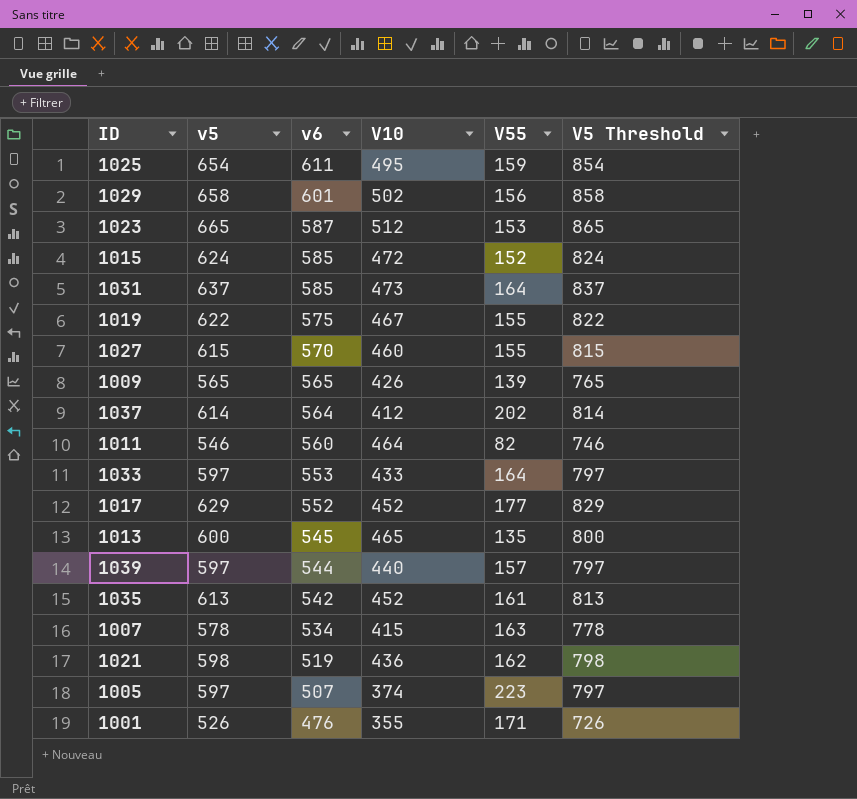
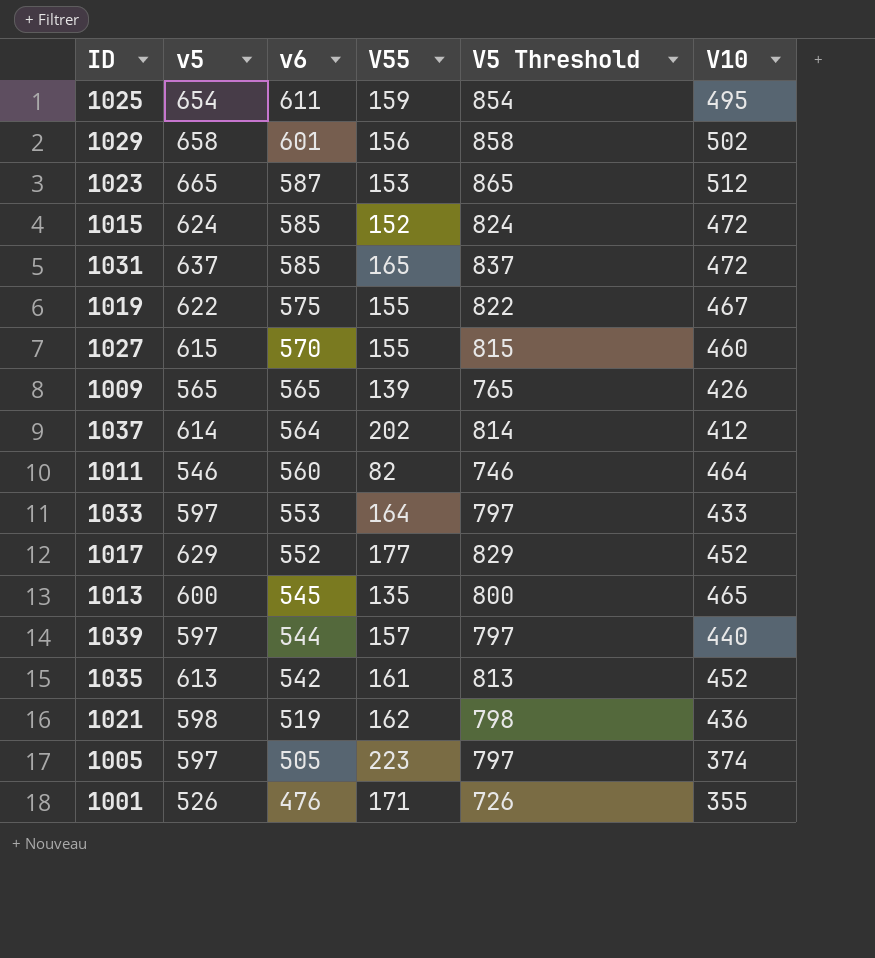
column V10 | position: 4 -> 6
row 1007: 578 | 534 | 415 | 163 | 778 -> none
1031 | V55: 164 -> 165
1031 | V10: 473 -> 472
1005 | v6: 507 -> 505

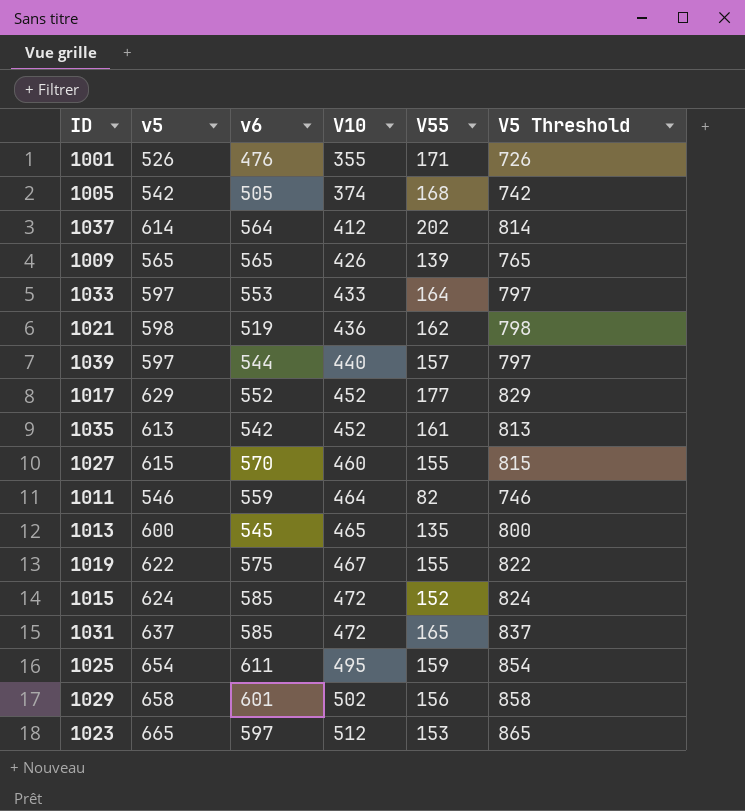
row order: v6 descending -> V10 ascending
column V10 | position: 6 -> 4
1005 | v5: 597 -> 542
1005 | V55: 223 -> 168
1005 | V5 Threshold: 797 -> 742
1011 | v6: 560 -> 559
1023 | v6: 587 -> 597

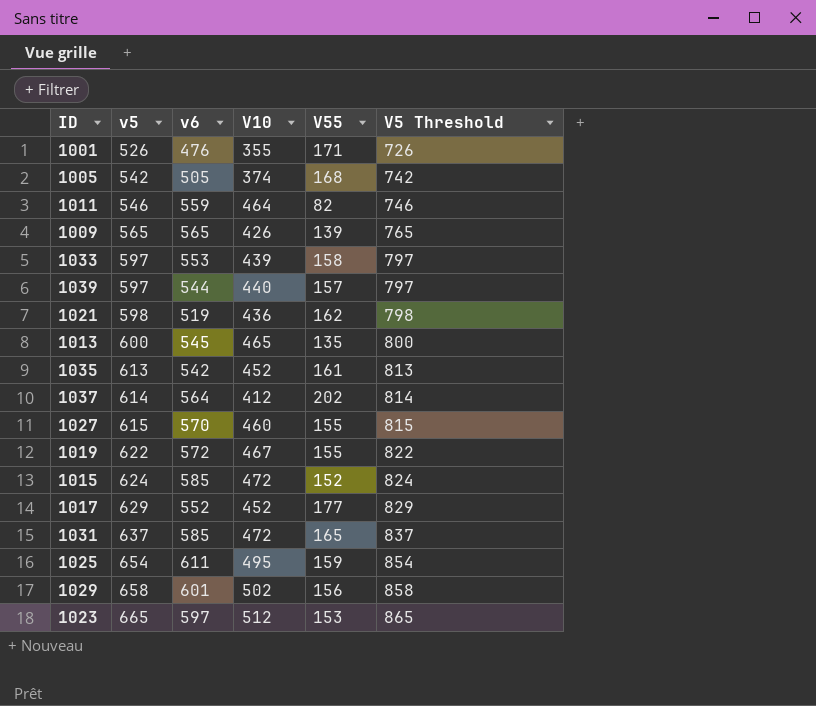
row order: V10 ascending -> v5 ascending
1033 | V10: 433 -> 439
1033 | V55: 164 -> 158
1019 | v6: 575 -> 572

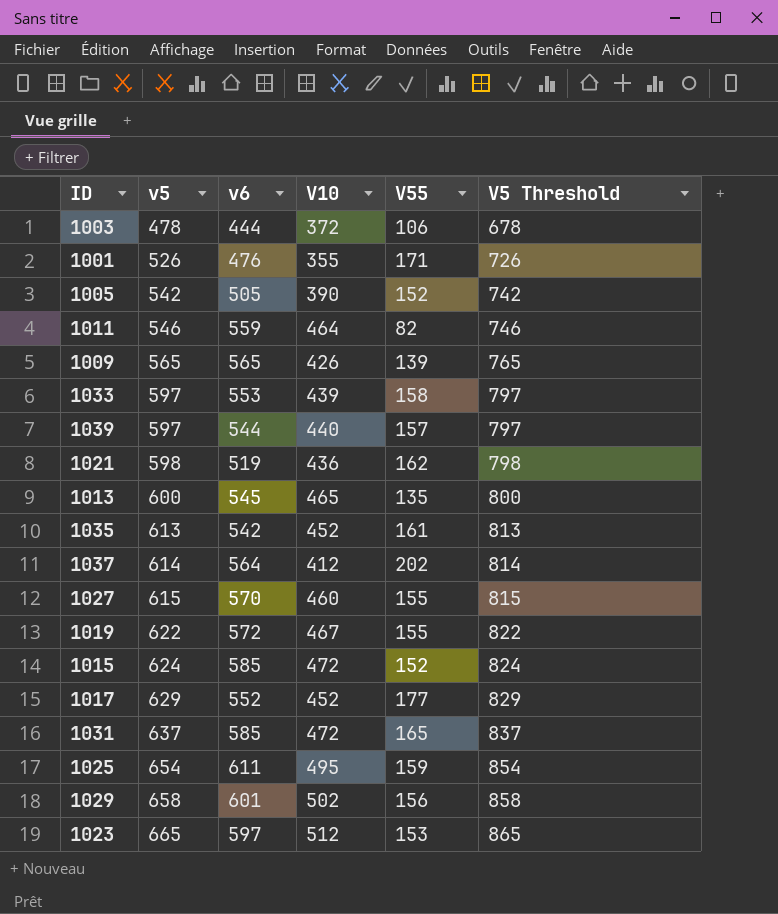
row 1003: none -> 478 | 444 | 372 | 106 | 678
1005 | V10: 374 -> 390
1005 | V55: 168 -> 152

